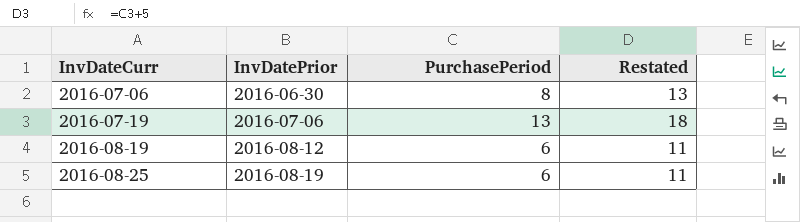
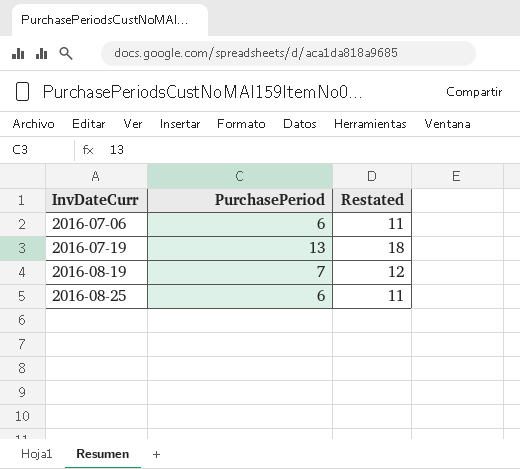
column InvDatePrior | position: 2 -> none
2016-07-06 | PurchasePeriod: 8 -> 6
2016-07-06 | Restated: 13 -> 11
2016-08-19 | PurchasePeriod: 6 -> 7
2016-08-19 | Restated: 11 -> 12

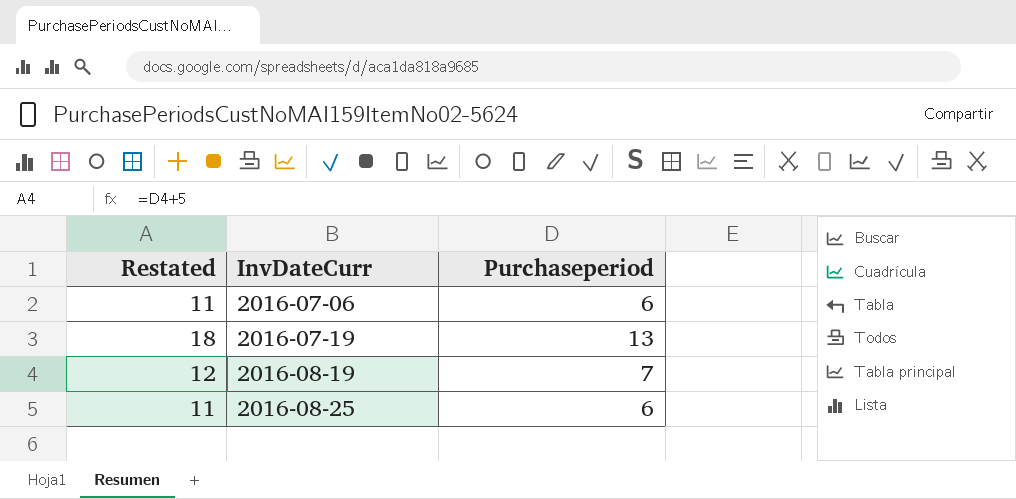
column Restated | position: 3 -> 1
column name: PurchasePeriod -> Purchaseperiod

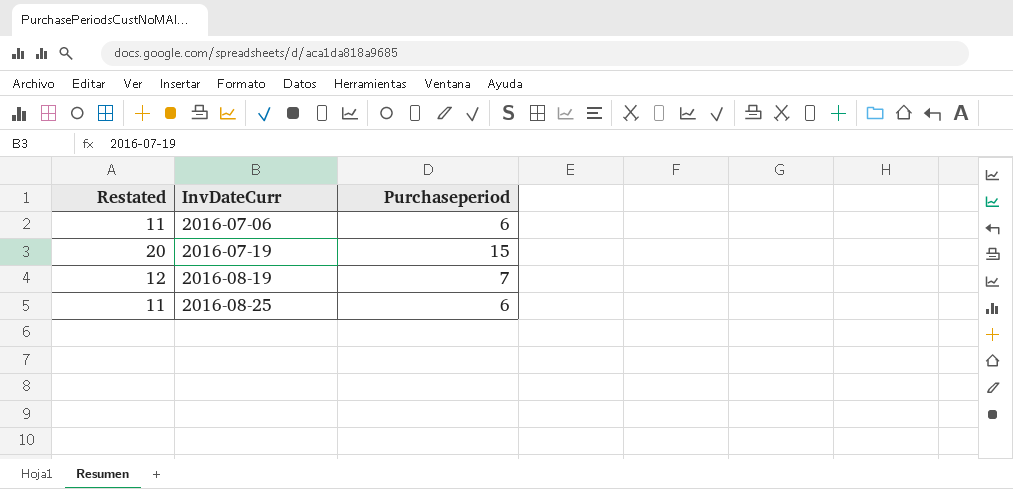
2016-07-19 | Restated: 18 -> 20
2016-07-19 | Purchaseperiod: 13 -> 15

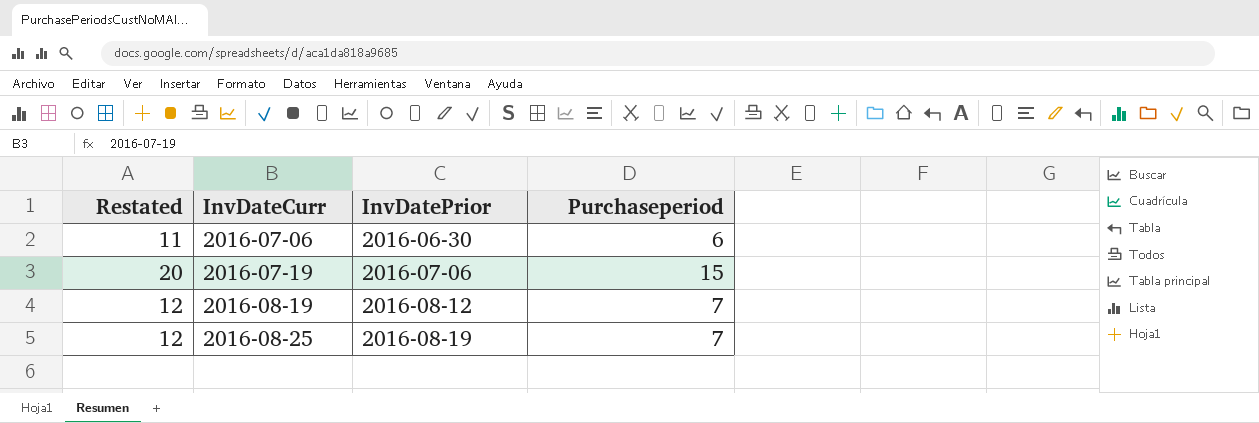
column InvDatePrior | position: none -> 3
2016-08-25 | Restated: 11 -> 12
2016-08-25 | Purchaseperiod: 6 -> 7

